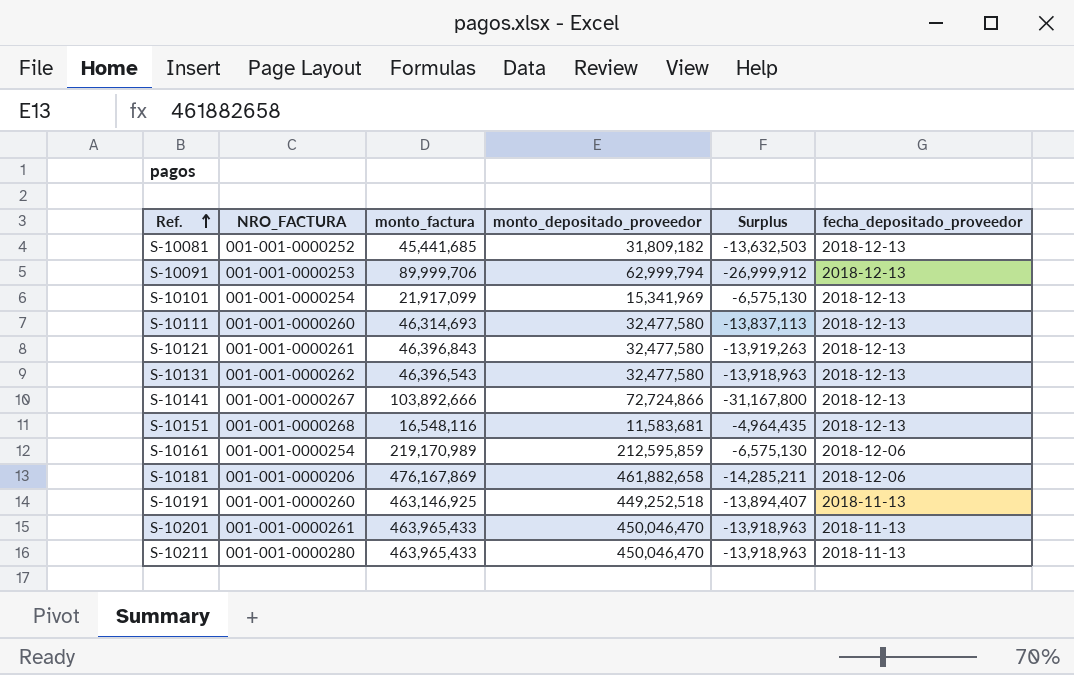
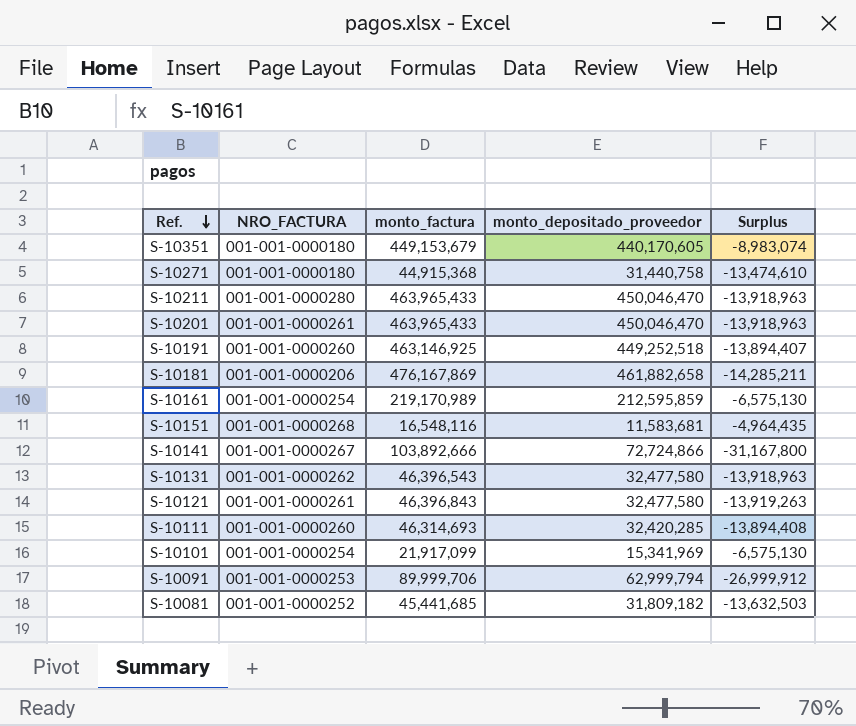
row order: Ref. ascending -> Ref. descending
column fecha_depositado_proveedor | position: 6 -> none
row S-10351: none -> 001-001-0000180 | 449,153,679 | 440,170,605 | -8,983,074
row S-10271: none -> 001-001-0000180 | 44,915,368 | 31,440,758 | -13,474,610
S-10111 | monto_depositado_proveedor: 32,477,580 -> 32,420,285
S-10111 | Surplus: -13,837,113 -> -13,894,408

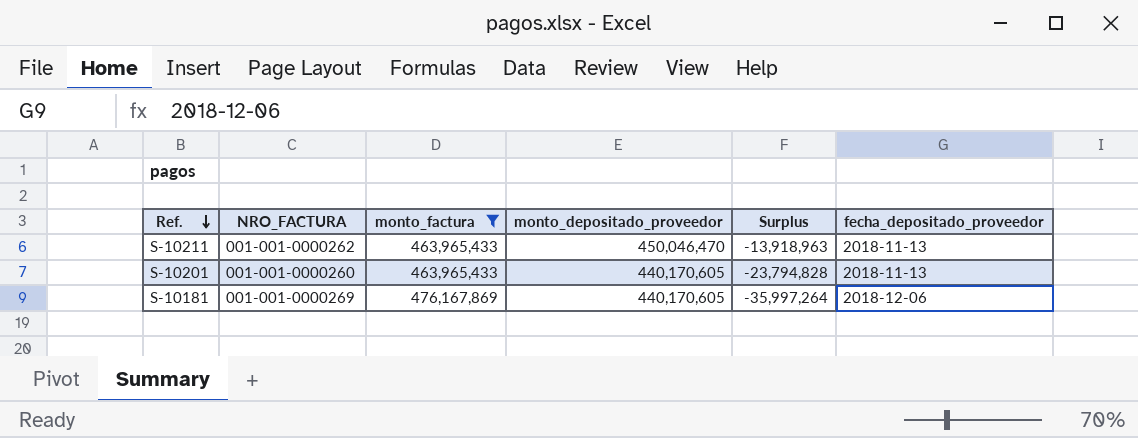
filter: none -> monto_factura >= 463,965,433
column fecha_depositado_proveedor | position: none -> 6
S-10211 | NRO_FACTURA: 001-001-0000280 -> 001-001-0000262
S-10201 | NRO_FACTURA: 001-001-0000261 -> 001-001-0000260
S-10201 | monto_depositado_proveedor: 450,046,470 -> 440,170,605
S-10201 | Surplus: -13,918,963 -> -23,794,828
S-10181 | NRO_FACTURA: 001-001-0000206 -> 001-001-0000269
S-10181 | monto_depositado_proveedor: 461,882,658 -> 440,170,605
S-10181 | Surplus: -14,285,211 -> -35,997,264

